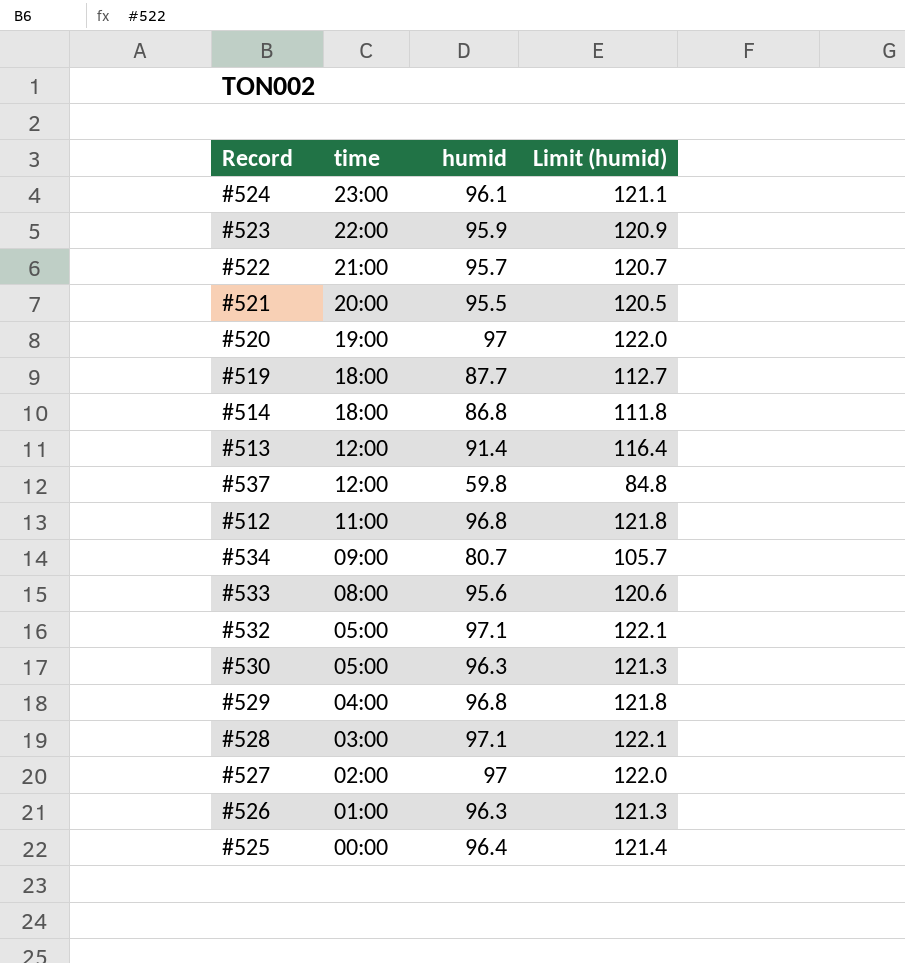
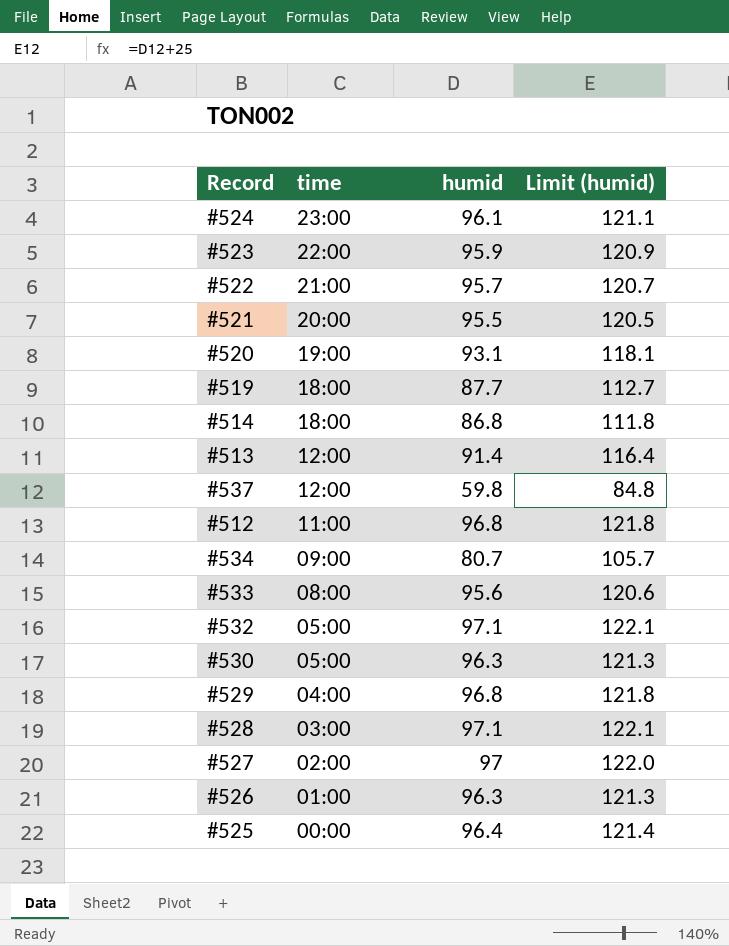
#520 | humid: 97 -> 93.1
#520 | Limit (humid): 122.0 -> 118.1

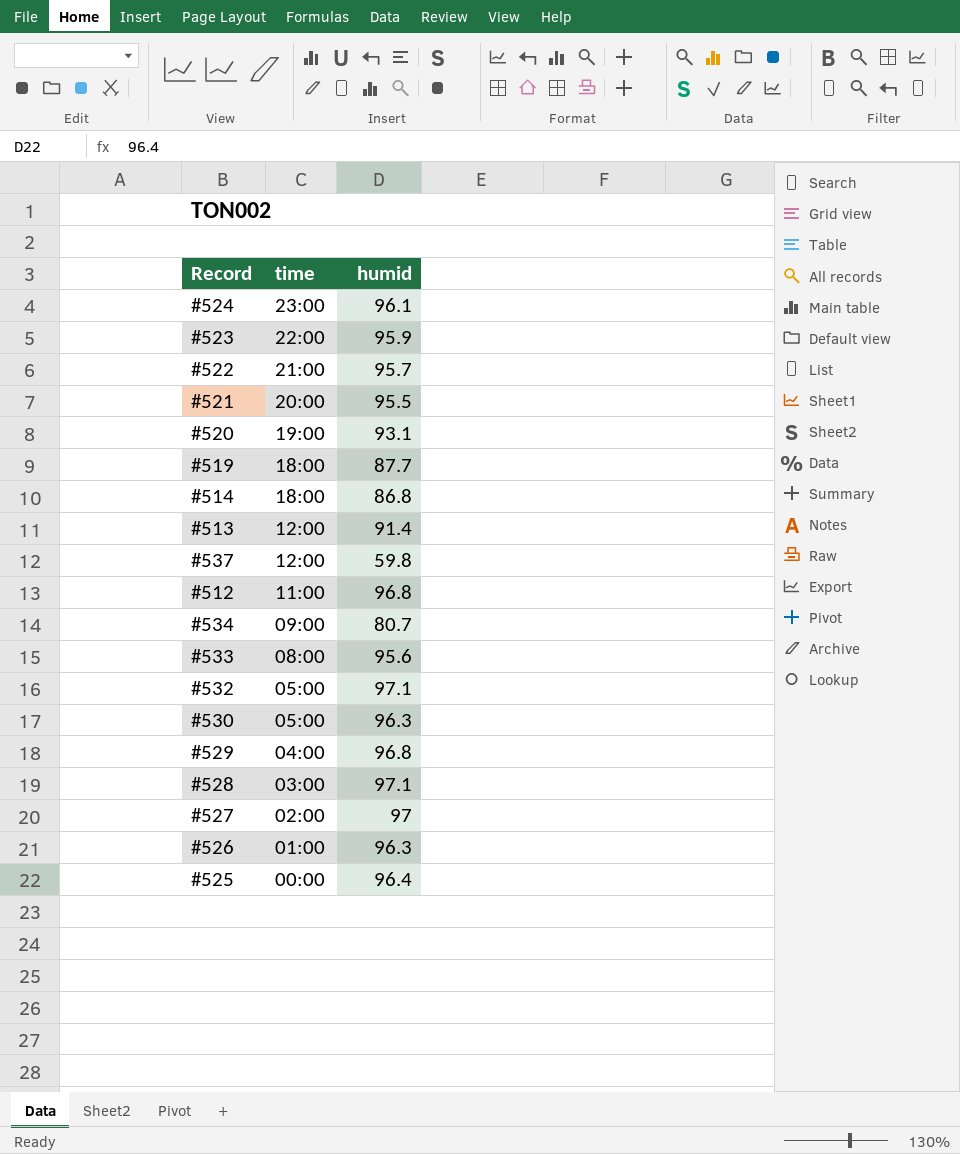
column Limit (humid) | formula: [humid] + 25 -> none

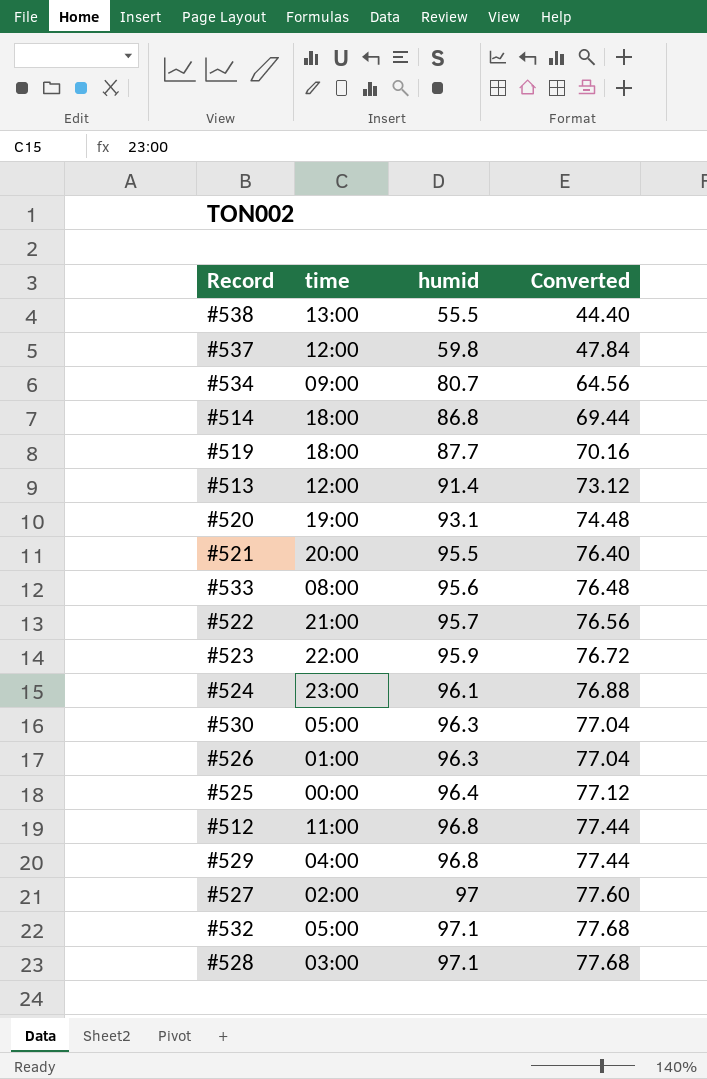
row order: time descending -> humid ascending
column Converted | formula: none -> [humid] * 0.8
row #538: none -> 13:00 | 55.5 | 44.40

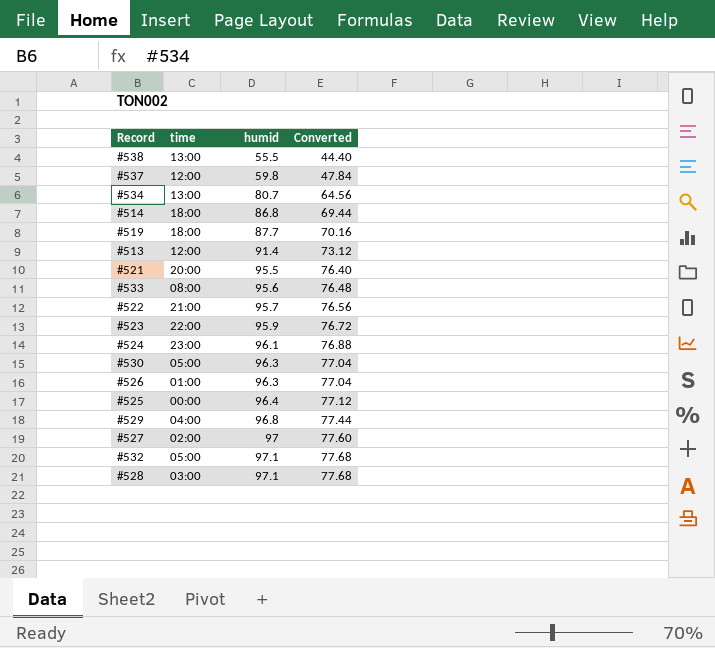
row #520: 19:00 | 93.1 | 74.48 -> none
row #512: 11:00 | 96.8 | 77.44 -> none
#534 | time: 09:00 -> 13:00

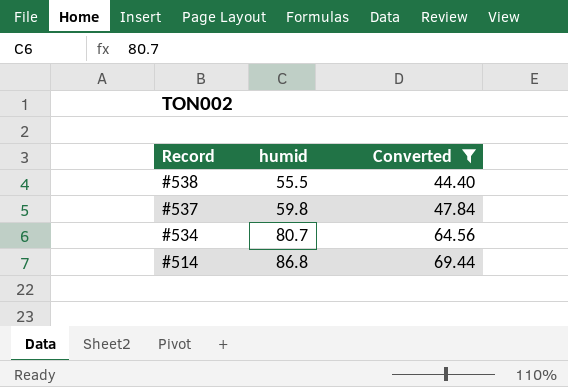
filter: none -> Converted <= 69.44
column time | position: 2 -> none

